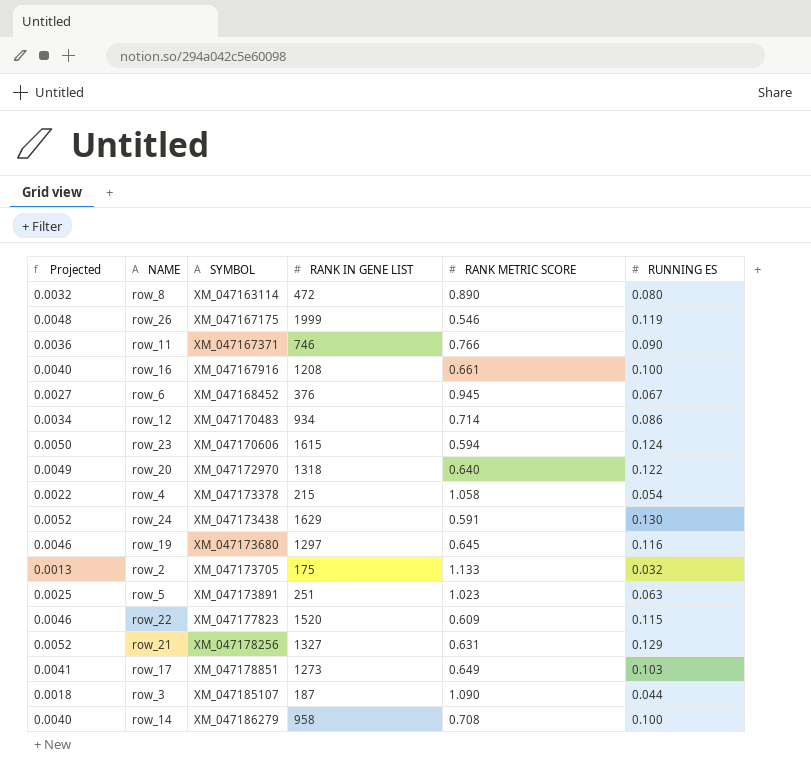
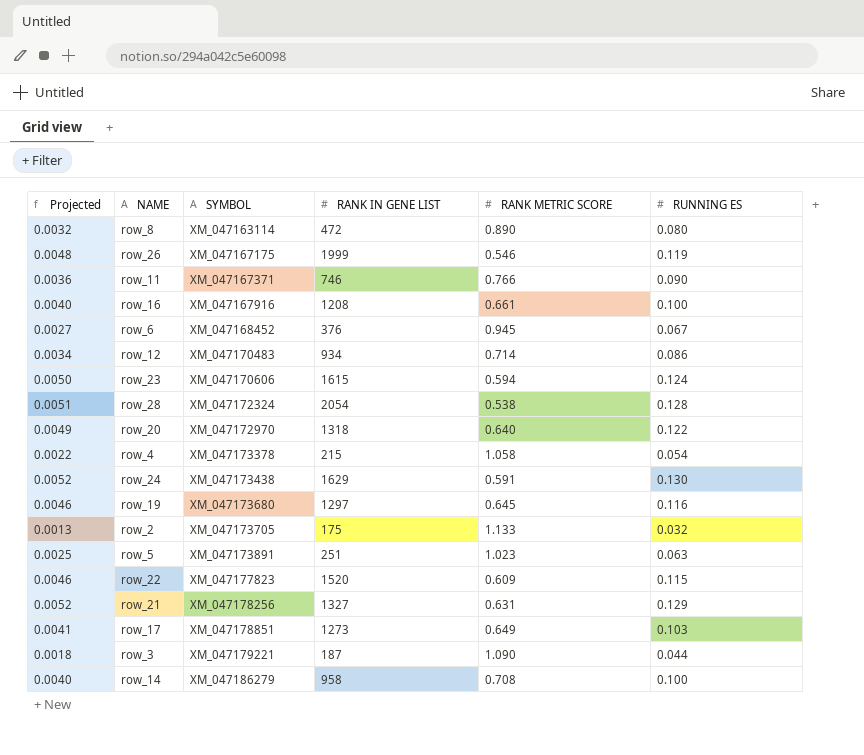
row row_28: none -> 0.0051 | XM_047172324 | 2054 | 0.538 | 0.128
row_3 | SYMBOL: XM_047185107 -> XM_047179221

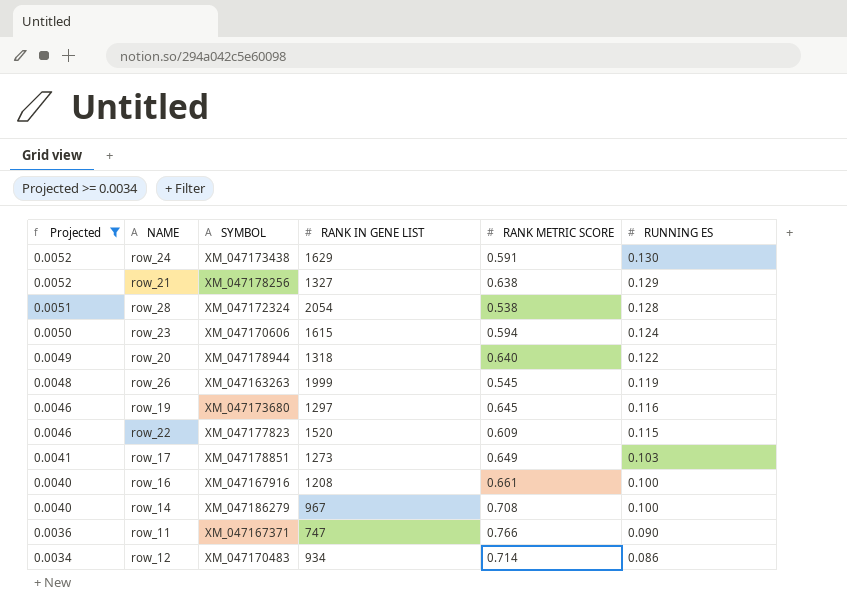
filter: none -> Projected >= 0.0034
row order: SYMBOL ascending -> Projected descending
row_21 | RANK METRIC SCORE: 0.631 -> 0.638
row_20 | SYMBOL: XM_047172970 -> XM_047178944
row_26 | SYMBOL: XM_047167175 -> XM_047163263
row_26 | RANK METRIC SCORE: 0.546 -> 0.545
row_14 | RANK IN GENE LIST: 958 -> 967
row_11 | RANK IN GENE LIST: 746 -> 747

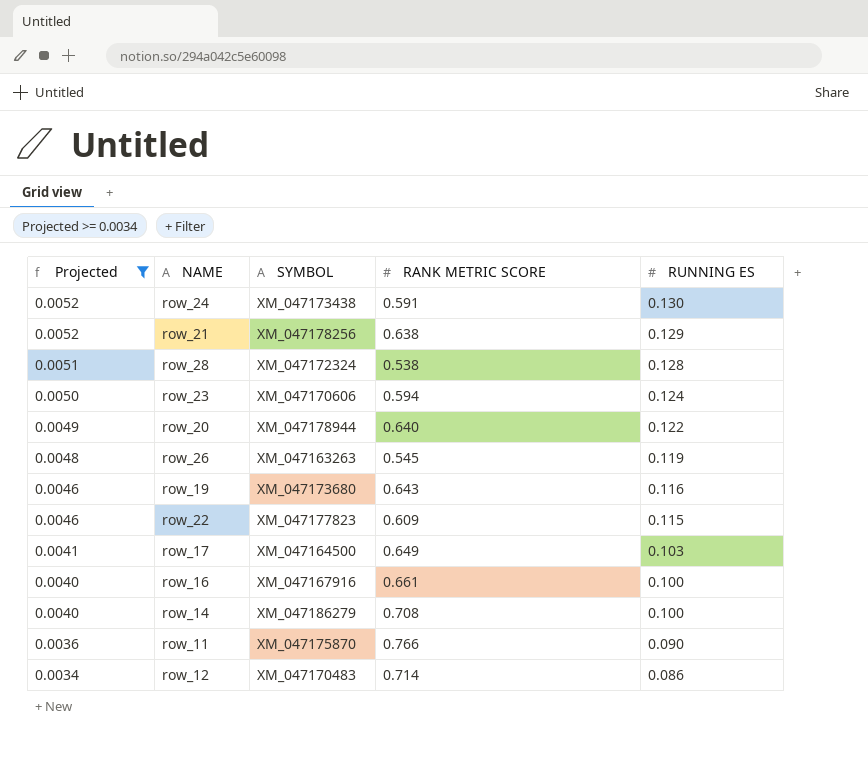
column RANK IN GENE LIST | position: 4 -> none
row_19 | RANK METRIC SCORE: 0.645 -> 0.643
row_17 | SYMBOL: XM_047178851 -> XM_047164500
row_11 | SYMBOL: XM_047167371 -> XM_047175870

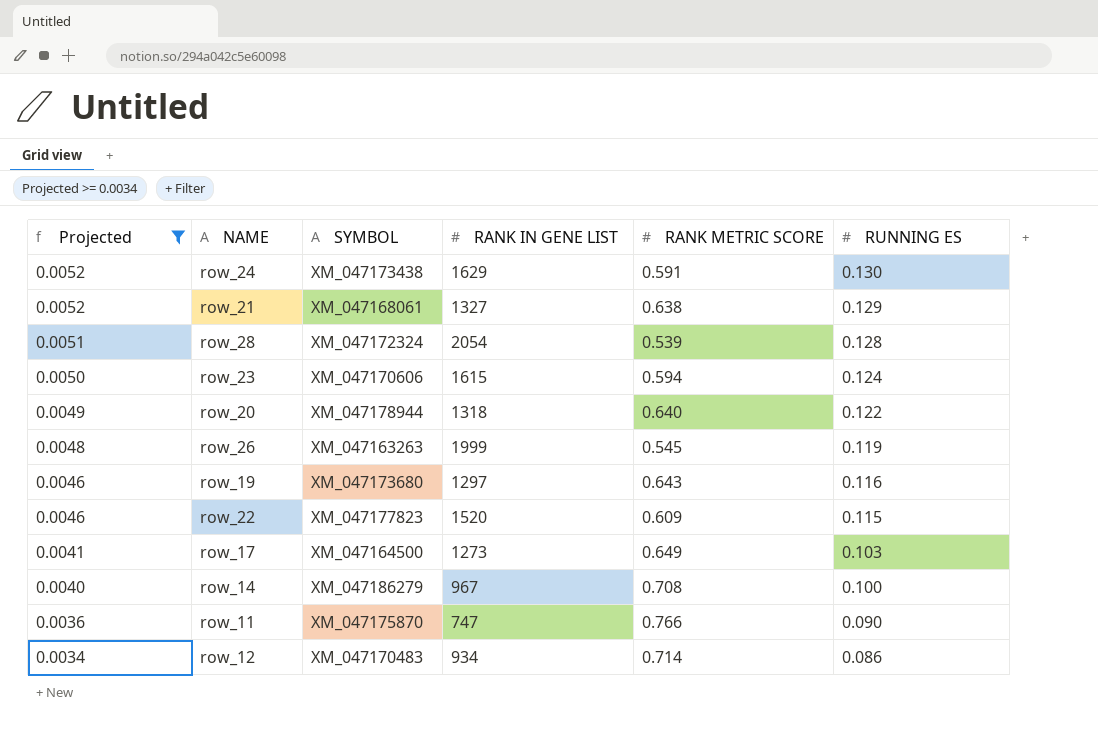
column RANK IN GENE LIST | position: none -> 4
row row_16: 0.0040 | XM_047167916 | 0.661 | 0.100 -> none
row_21 | SYMBOL: XM_047178256 -> XM_047168061
row_28 | RANK METRIC SCORE: 0.538 -> 0.539

